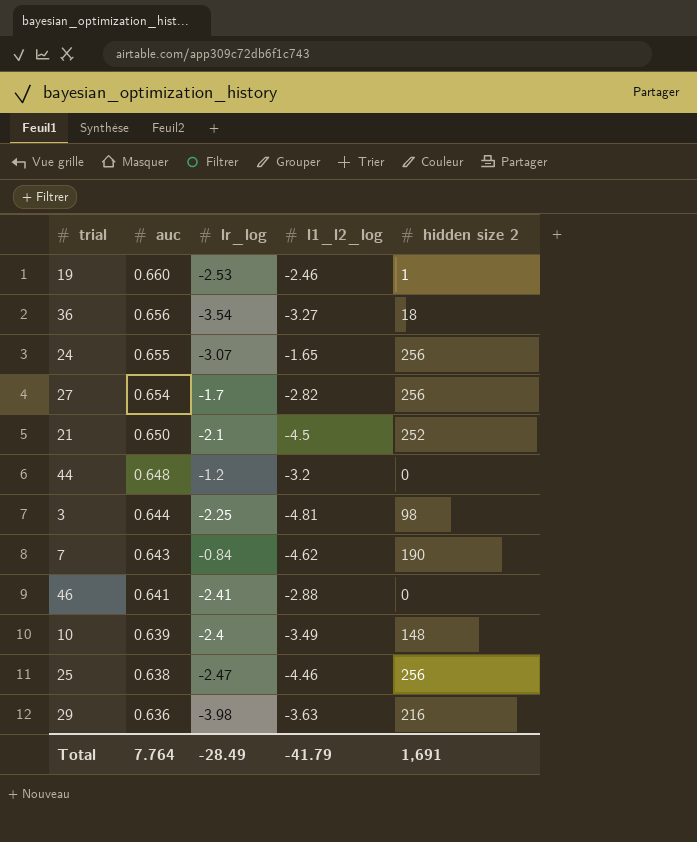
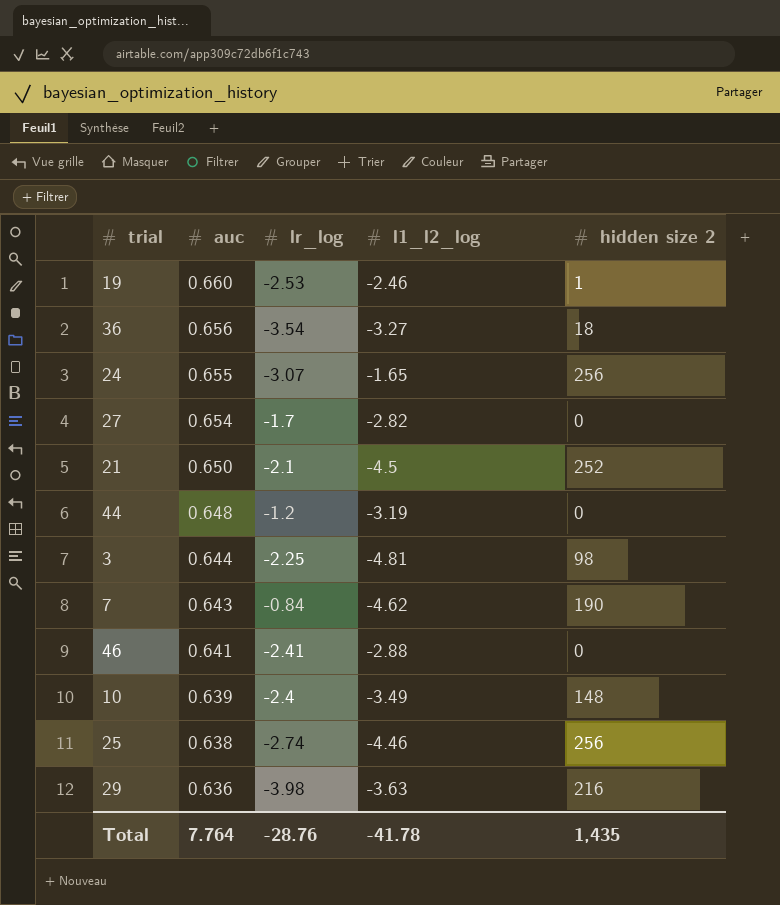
27 | hidden size 2: 256 -> 0
44 | l1_l2_log: -3.2 -> -3.19
25 | lr_log: -2.47 -> -2.74
Total | lr_log: -28.49 -> -28.76
Total | l1_l2_log: -41.79 -> -41.78
Total | hidden size 2: 1,691 -> 1,435

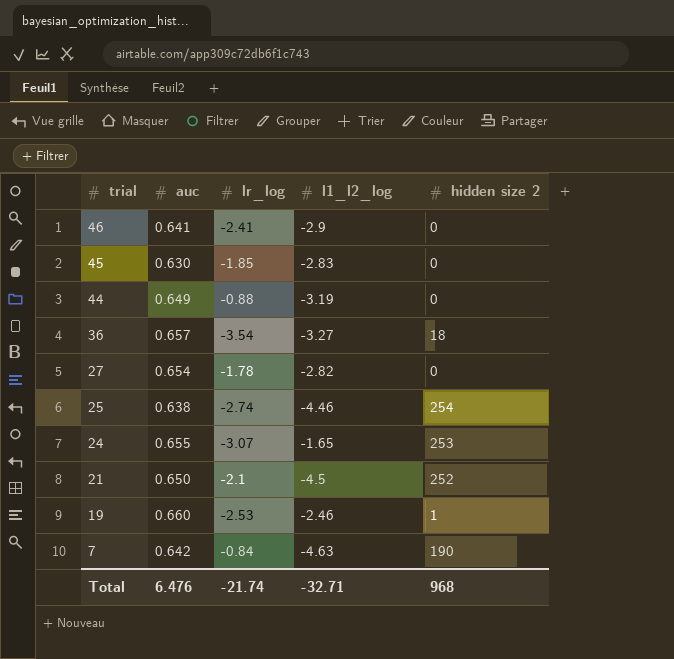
row order: auc descending -> trial descending
row 3: 0.644 | -2.25 | -4.81 | 98 -> none
row 10: 0.639 | -2.4 | -3.49 | 148 -> none
row 29: 0.636 | -3.98 | -3.63 | 216 -> none
46 | l1_l2_log: -2.88 -> -2.9
row 45: none -> 0.630 | -1.85 | -2.83 | 0
44 | auc: 0.648 -> 0.649
44 | lr_log: -1.2 -> -0.88
36 | auc: 0.656 -> 0.657
27 | lr_log: -1.7 -> -1.78
25 | hidden size 2: 256 -> 254
24 | hidden size 2: 256 -> 253
7 | auc: 0.643 -> 0.642
7 | l1_l2_log: -4.62 -> -4.63
Total | auc: 7.764 -> 6.476
Total | lr_log: -28.76 -> -21.74
Total | l1_l2_log: -41.78 -> -32.71
Total | hidden size 2: 1,435 -> 968

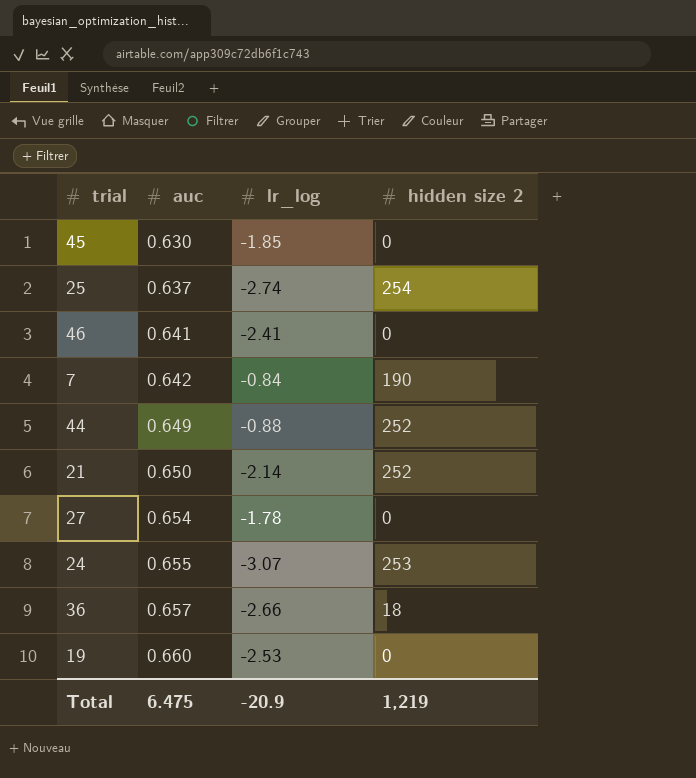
row order: trial descending -> auc ascending
column l1_l2_log | position: 4 -> none
25 | auc: 0.638 -> 0.637
44 | hidden size 2: 0 -> 252
21 | lr_log: -2.1 -> -2.14
36 | lr_log: -3.54 -> -2.66
19 | hidden size 2: 1 -> 0
Total | auc: 6.476 -> 6.475
Total | lr_log: -21.74 -> -20.9
Total | hidden size 2: 968 -> 1,219

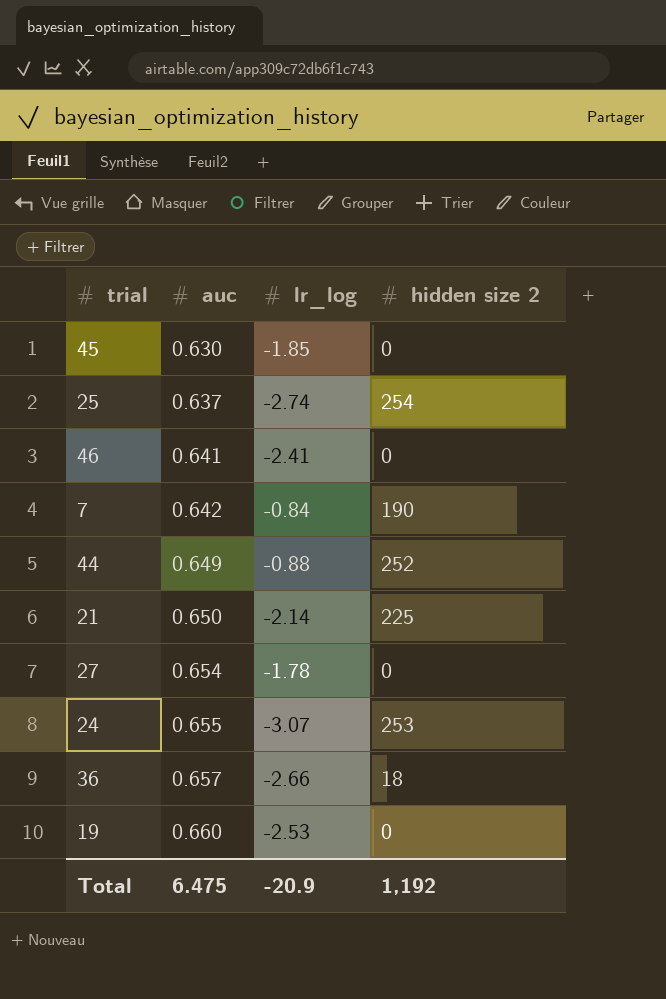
21 | hidden size 2: 252 -> 225
Total | hidden size 2: 1,219 -> 1,192

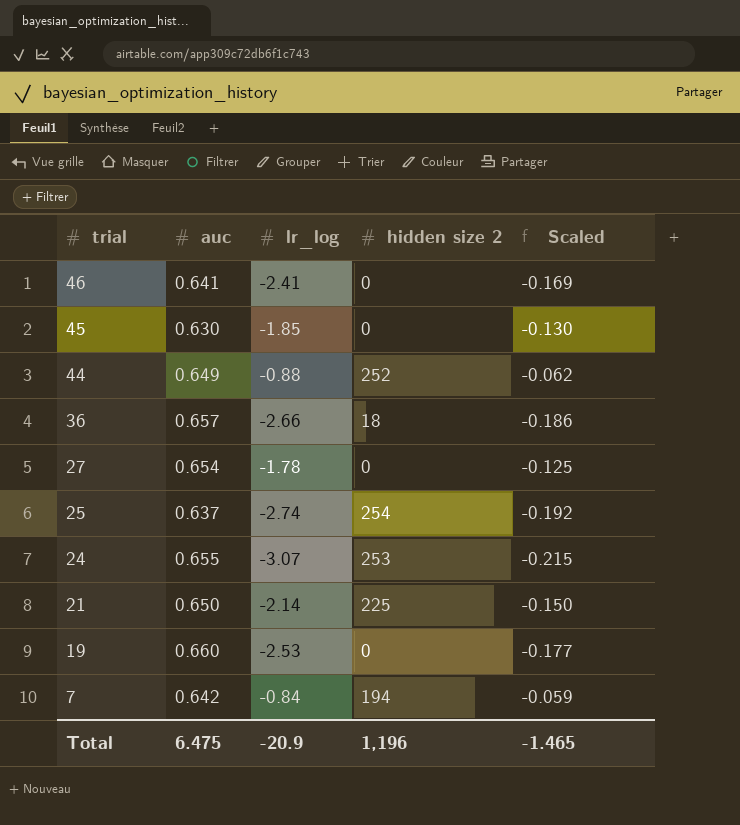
row order: auc ascending -> trial descending
column Scaled | formula: none -> [lr_log] * 0.07
7 | hidden size 2: 190 -> 194
Total | hidden size 2: 1,192 -> 1,196

